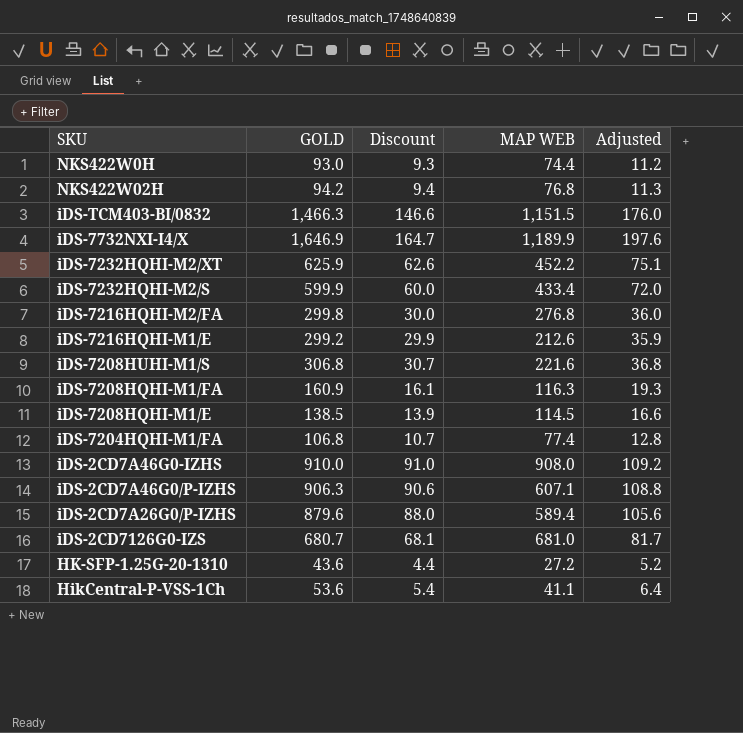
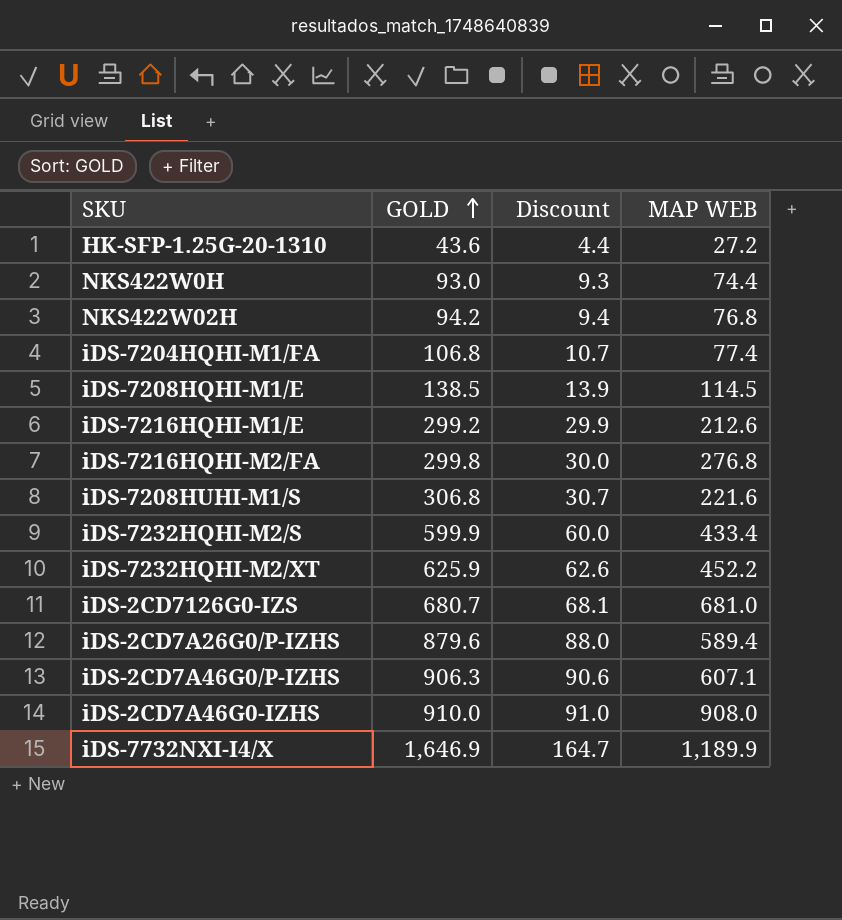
row order: none -> GOLD ascending
column Adjusted | formula: [GOLD] * 0.12 -> none
row iDS-TCM403-BI/0832: 1,466.3 | 146.6 | 1,151.5 | 176.0 -> none
row iDS-7208HQHI-M1/FA: 160.9 | 16.1 | 116.3 | 19.3 -> none
row HikCentral-P-VSS-1Ch: 53.6 | 5.4 | 41.1 | 6.4 -> none

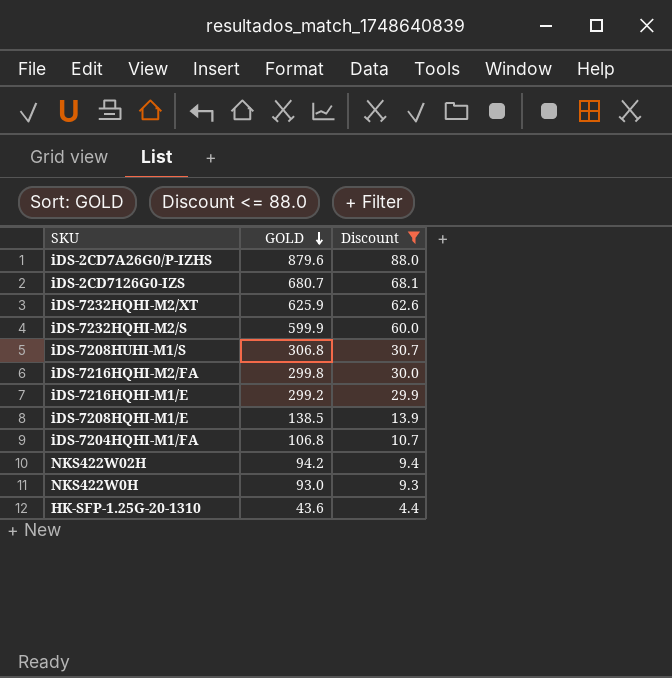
filter: none -> Discount <= 88.0
row order: GOLD ascending -> GOLD descending
column MAP WEB | position: 4 -> none

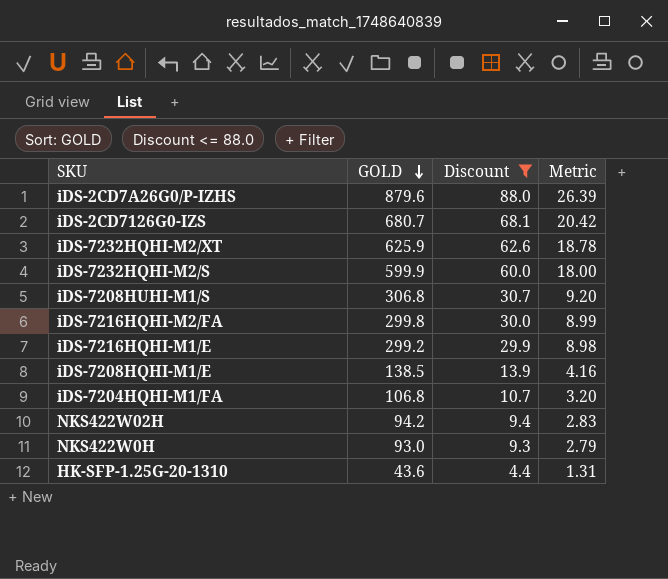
column Metric | formula: none -> [GOLD] * 0.03

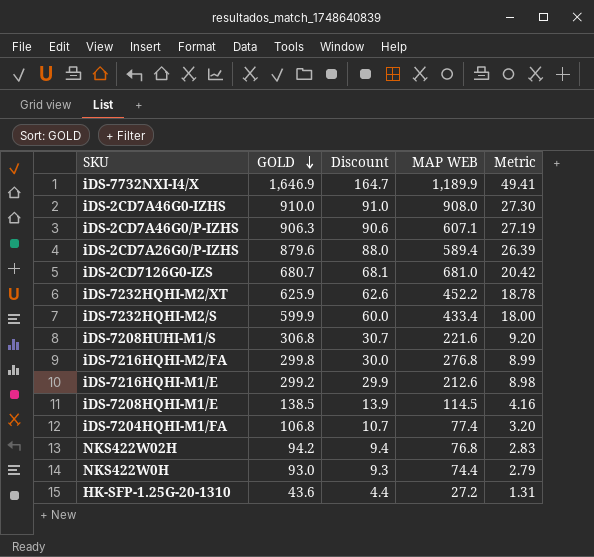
filter: Discount <= 88.0 -> none
column MAP WEB | position: none -> 4

